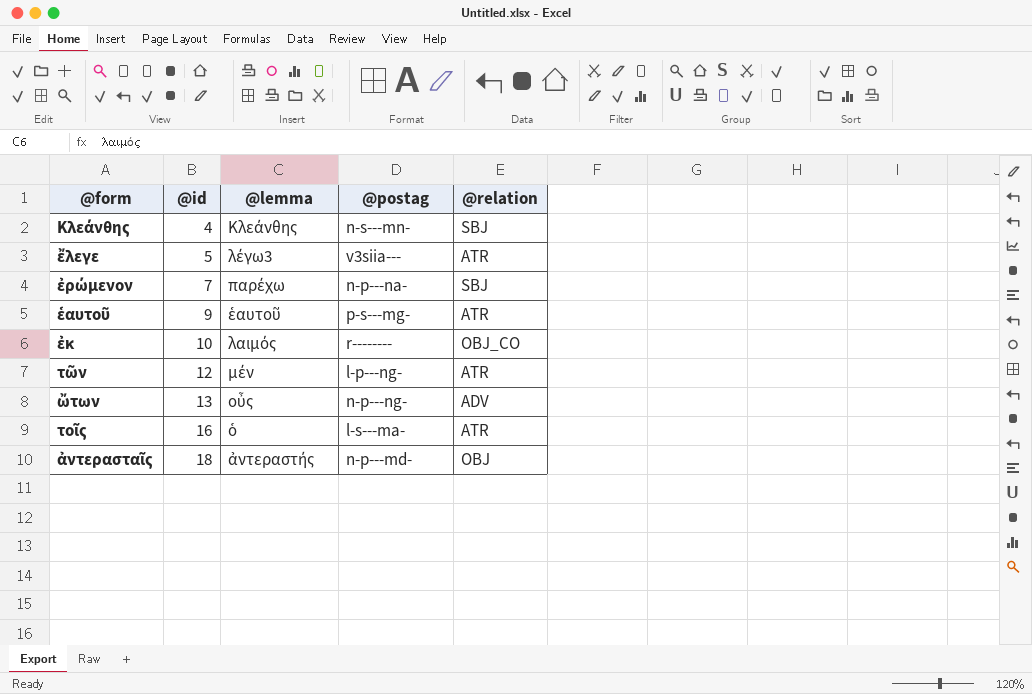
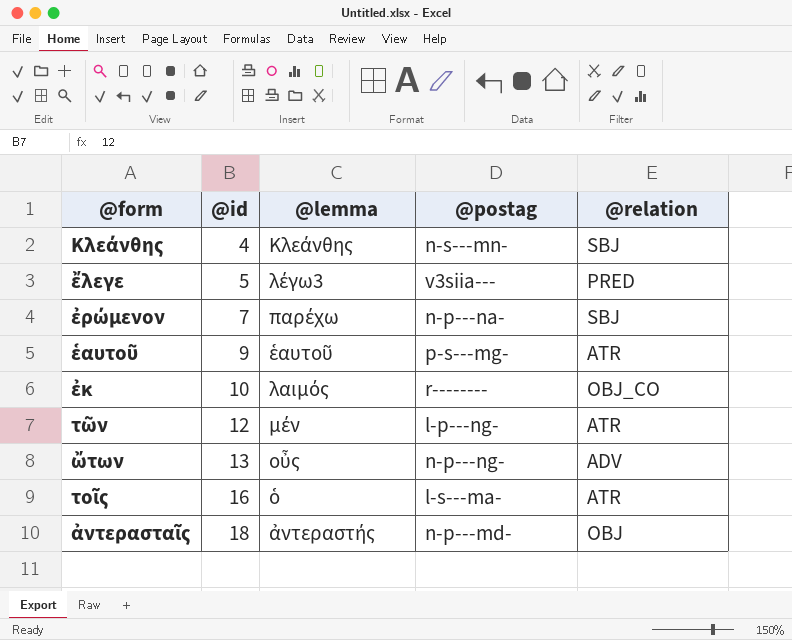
ἔλεγε | @relation: ATR -> PRED

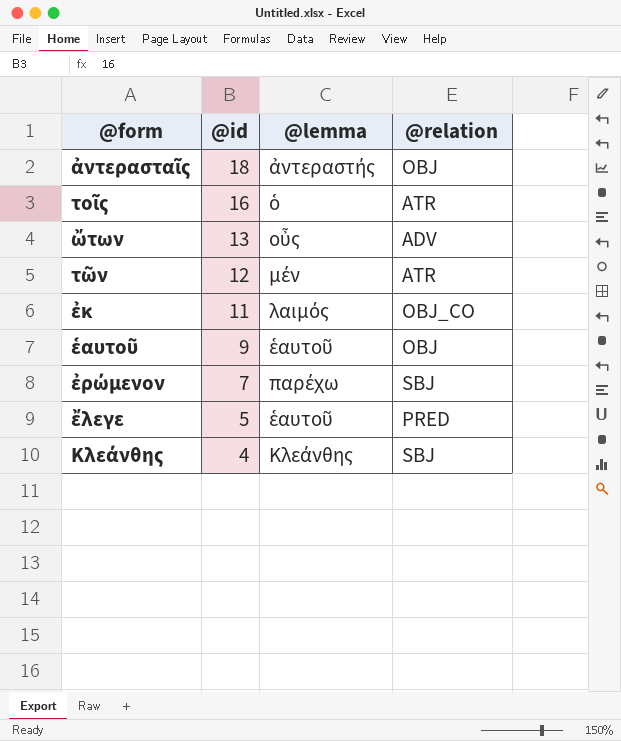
row order: @id ascending -> @id descending
column @postag | position: 4 -> none
ἐκ | @id: 10 -> 11
ἑαυτοῦ | @relation: ATR -> OBJ
ἔλεγε | @lemma: λέγω3 -> ἑαυτοῦ

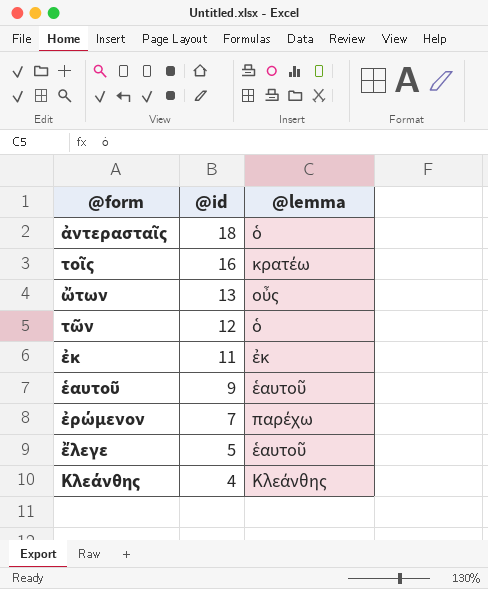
column @relation | position: 4 -> none
ἀντερασταῖς | @lemma: ἀντεραστής -> ὁ
τοῖς | @lemma: ὁ -> κρατέω
τῶν | @lemma: μέν -> ὁ
ἐκ | @lemma: λαιμός -> ἐκ

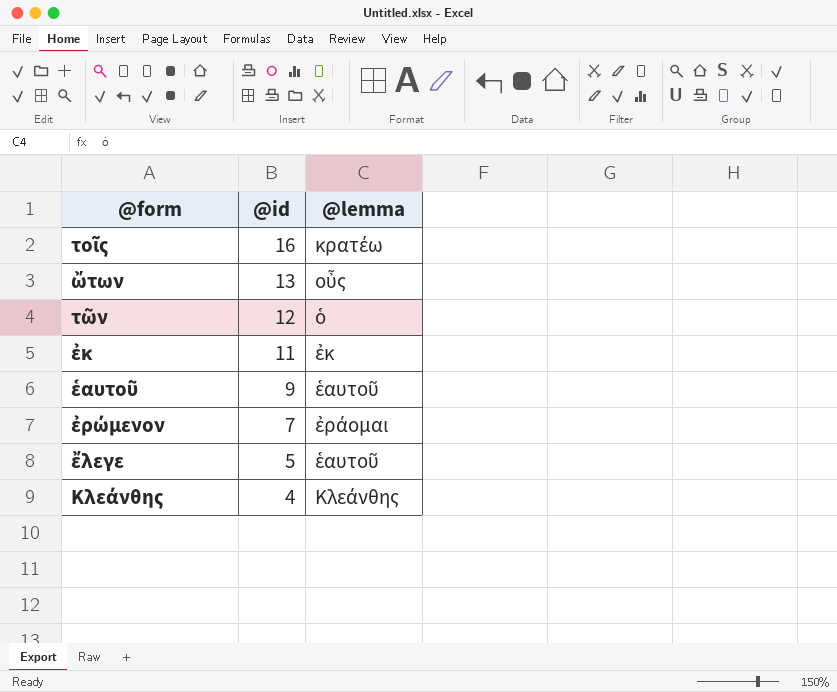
row ἀντερασταῖς: 18 | ὁ -> none
ἐρώμενον | @lemma: παρέχω -> ἐράομαι

